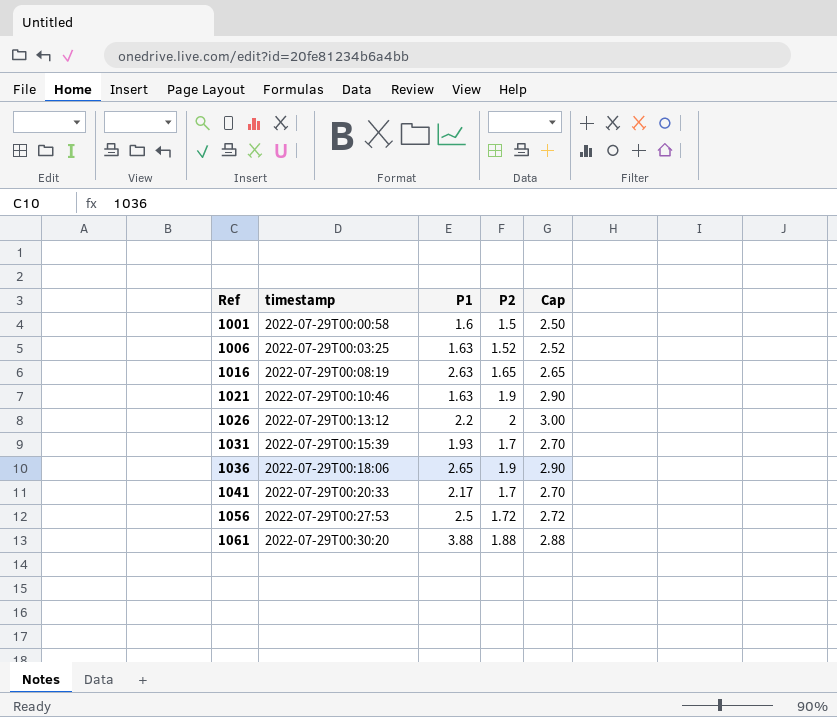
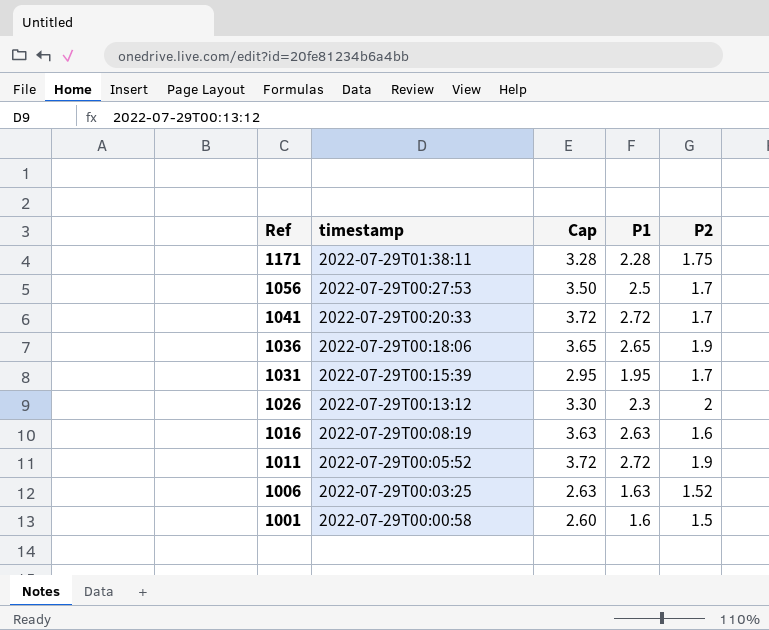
row order: Ref ascending -> Ref descending
column Cap | formula: [P2] + 1 -> [P1] + 1
column Cap | position: 5 -> 3
row 1021: 2022-07-29T00:10:46 | 1.63 | 1.9 | 2.90 -> none
row 1061: 2022-07-29T00:30:20 | 3.88 | 1.88 | 2.88 -> none
row 1171: none -> 2022-07-29T01:38:11 | 3.28 | 2.28 | 1.75
1056 | P2: 1.72 -> 1.7
1041 | P1: 2.17 -> 2.72
1031 | P1: 1.93 -> 1.95
1026 | P1: 2.2 -> 2.3
1016 | P2: 1.65 -> 1.6
row 1011: none -> 2022-07-29T00:05:52 | 3.72 | 2.72 | 1.9

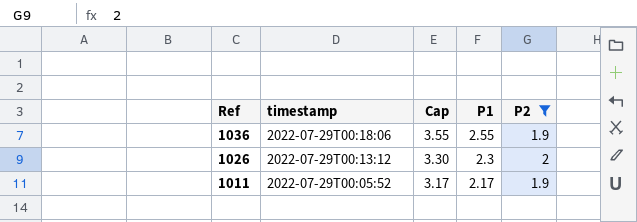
filter: none -> P2 >= 1.9
1036 | Cap: 3.65 -> 3.55
1036 | P1: 2.65 -> 2.55
1011 | Cap: 3.72 -> 3.17
1011 | P1: 2.72 -> 2.17

